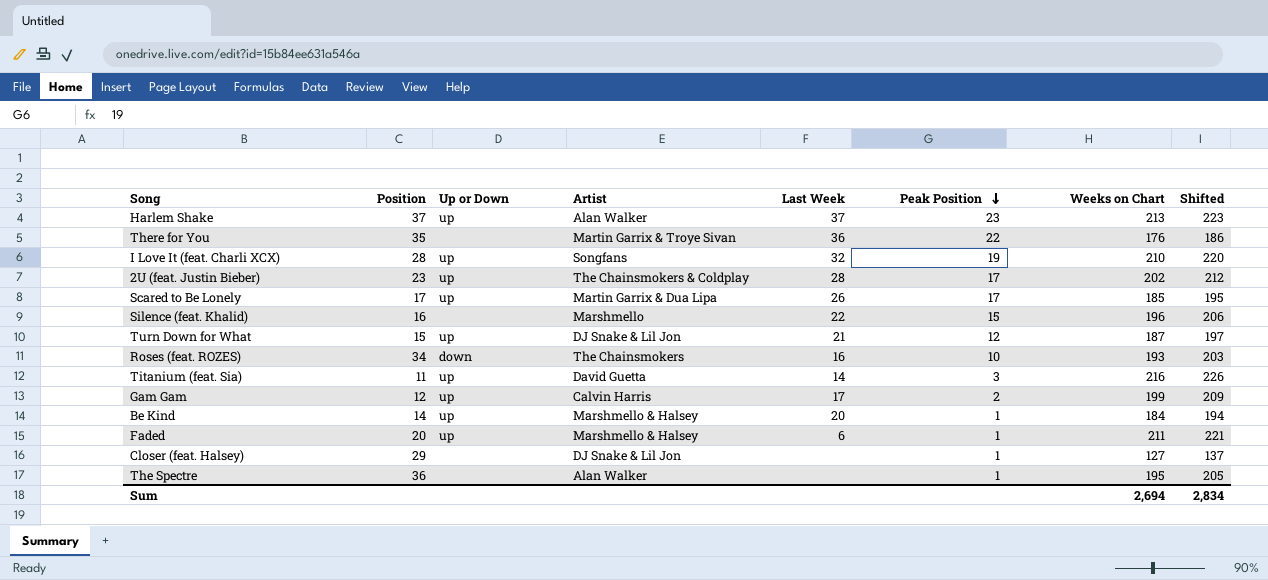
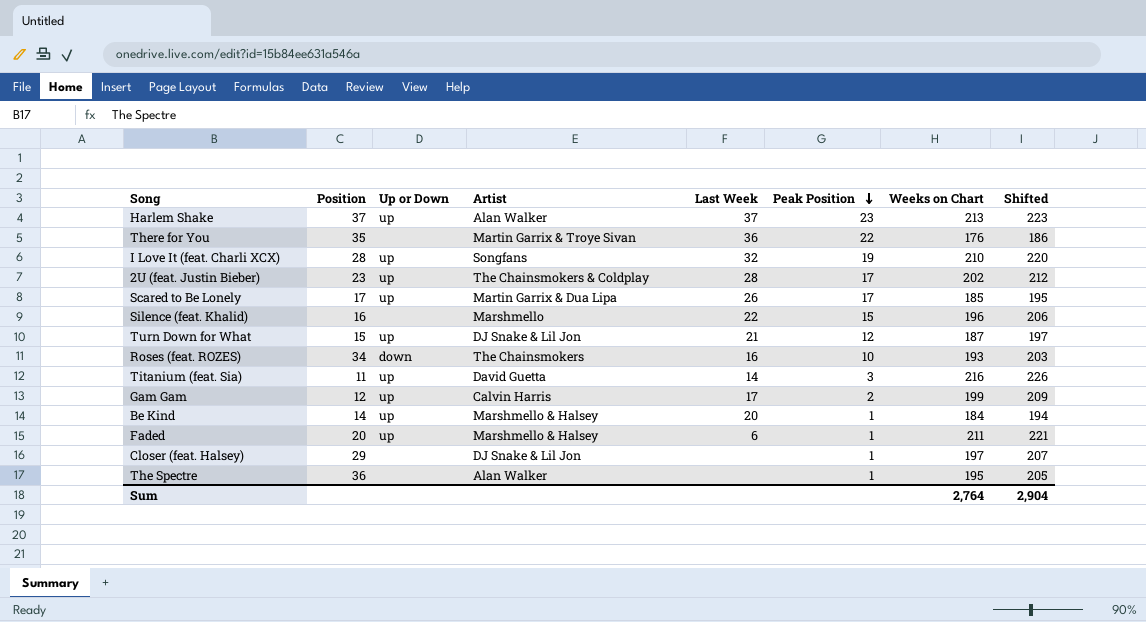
Closer (feat. Halsey) | Weeks on Chart: 127 -> 197
Closer (feat. Halsey) | Shifted: 137 -> 207
Sum | Weeks on Chart: 2,694 -> 2,764
Sum | Shifted: 2,834 -> 2,904

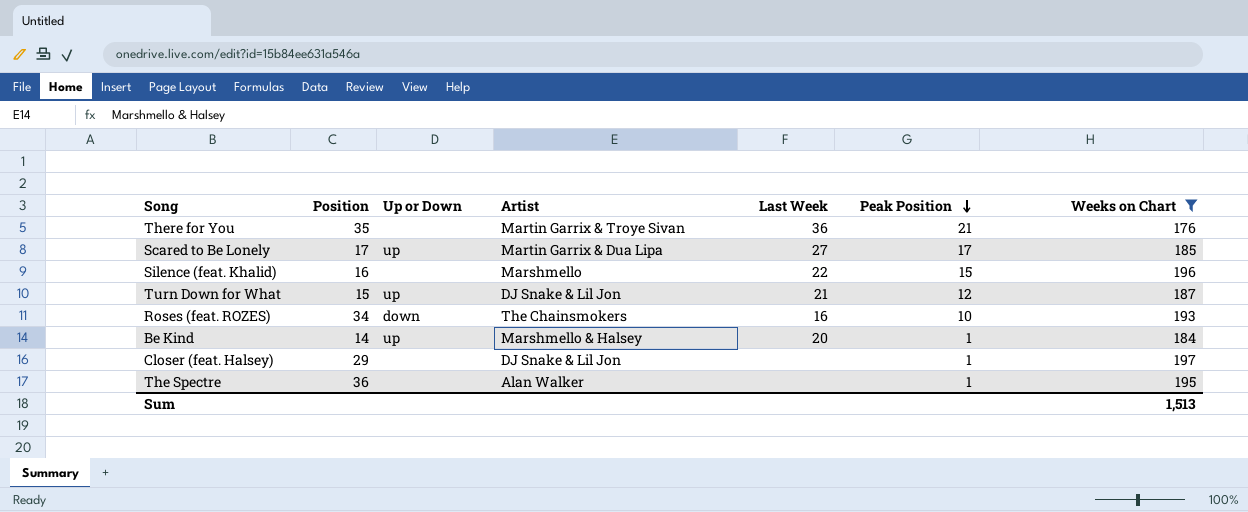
filter: none -> Weeks on Chart <= 197
column Shifted | formula: [Weeks on Chart] + 10 -> none
There for You | Peak Position: 22 -> 21
Scared to Be Lonely | Last Week: 26 -> 27
Sum | Weeks on Chart: 2,764 -> 1,513

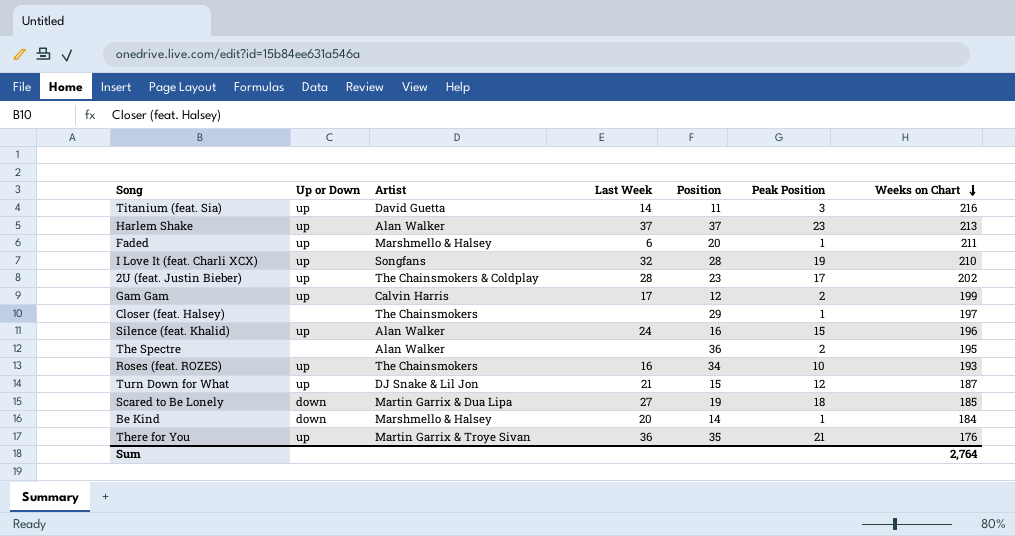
filter: Weeks on Chart <= 197 -> none
row order: Peak Position descending -> Weeks on Chart descending
column Position | position: 2 -> 5
Closer (feat. Halsey) | Artist: DJ Snake & Lil Jon -> The Chainsmokers
Silence (feat. Khalid) | Up or Down: none -> up
Silence (feat. Khalid) | Artist: Marshmello -> Alan Walker
Silence (feat. Khalid) | Last Week: 22 -> 24
The Spectre | Peak Position: 1 -> 2
Roses (feat. ROZES) | Up or Down: down -> up
Scared to Be Lonely | Up or Down: up -> down
Scared to Be Lonely | Position: 17 -> 19
Scared to Be Lonely | Peak Position: 17 -> 18
Be Kind | Up or Down: up -> down
There for You | Up or Down: none -> up
Sum | Weeks on Chart: 1,513 -> 2,764

